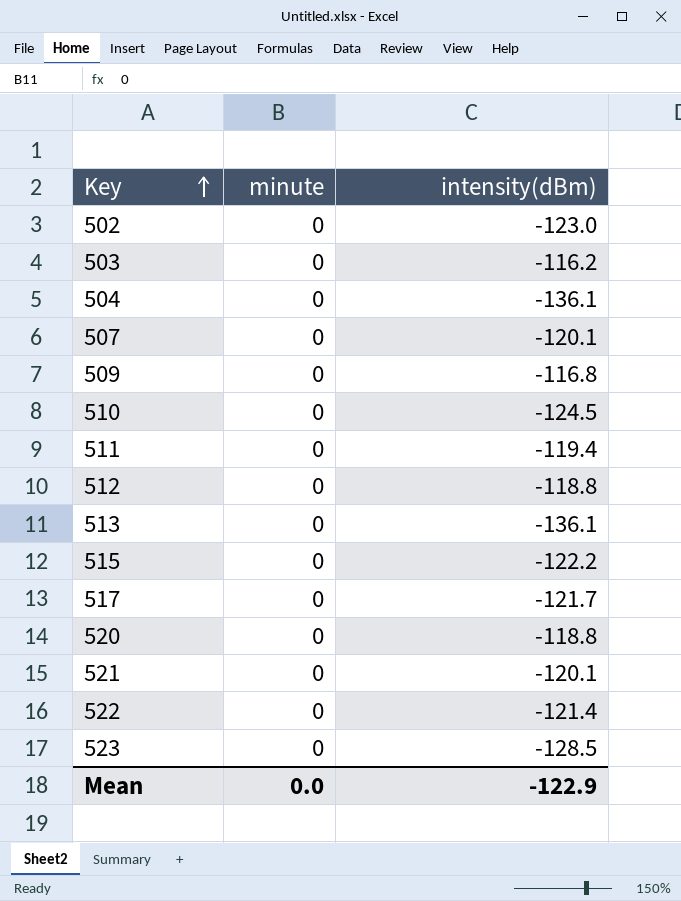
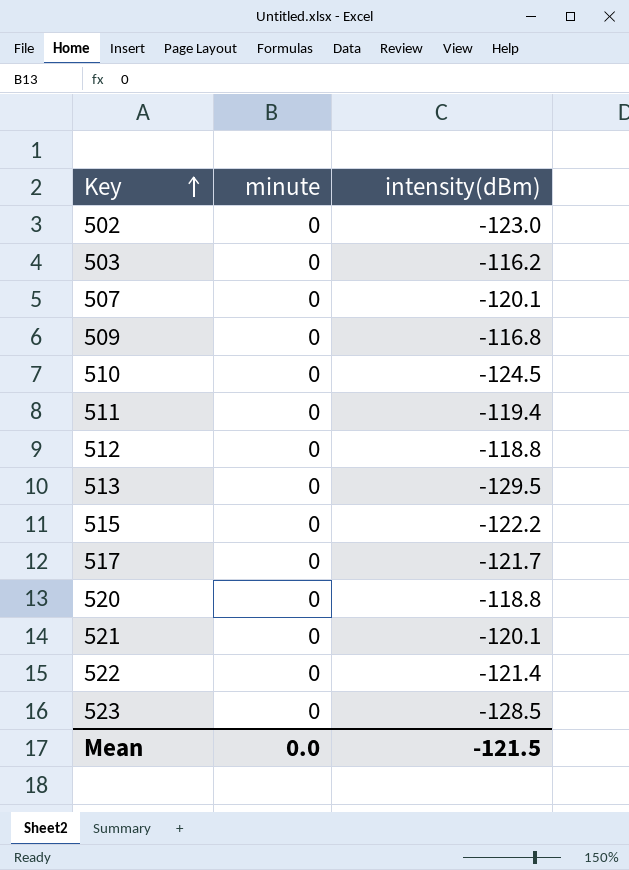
row 504: 0 | -136.1 -> none
513 | intensity(dBm): -136.1 -> -129.5
Mean | intensity(dBm): -122.9 -> -121.5

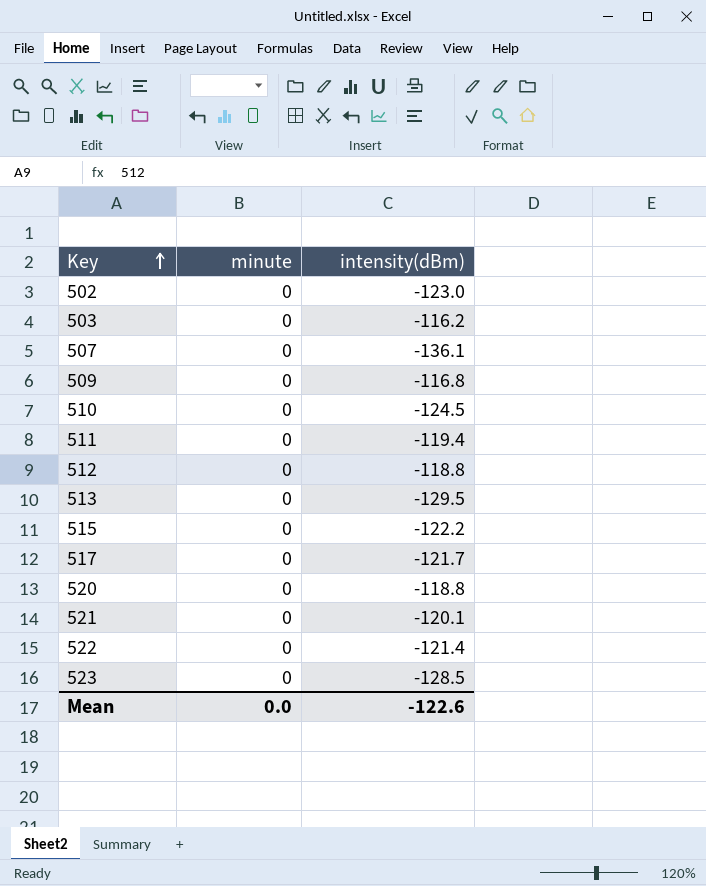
507 | intensity(dBm): -120.1 -> -136.1
Mean | intensity(dBm): -121.5 -> -122.6

